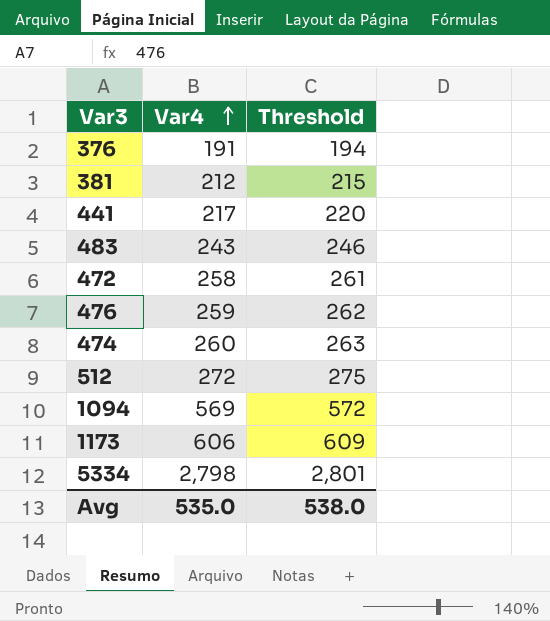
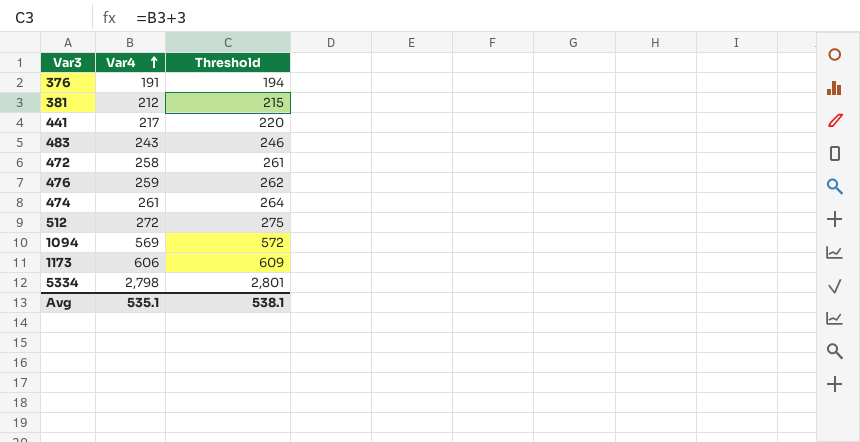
474 | Var4: 260 -> 261
474 | Threshold: 263 -> 264
Avg | Var4: 535.0 -> 535.1
Avg | Threshold: 538.0 -> 538.1

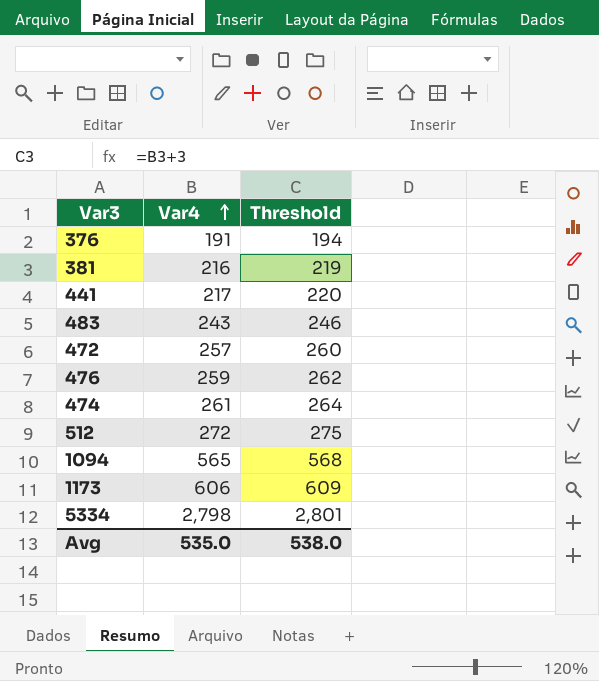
381 | Var4: 212 -> 216
381 | Threshold: 215 -> 219
472 | Var4: 258 -> 257
472 | Threshold: 261 -> 260
1094 | Var4: 569 -> 565
1094 | Threshold: 572 -> 568
Avg | Var4: 535.1 -> 535.0
Avg | Threshold: 538.1 -> 538.0

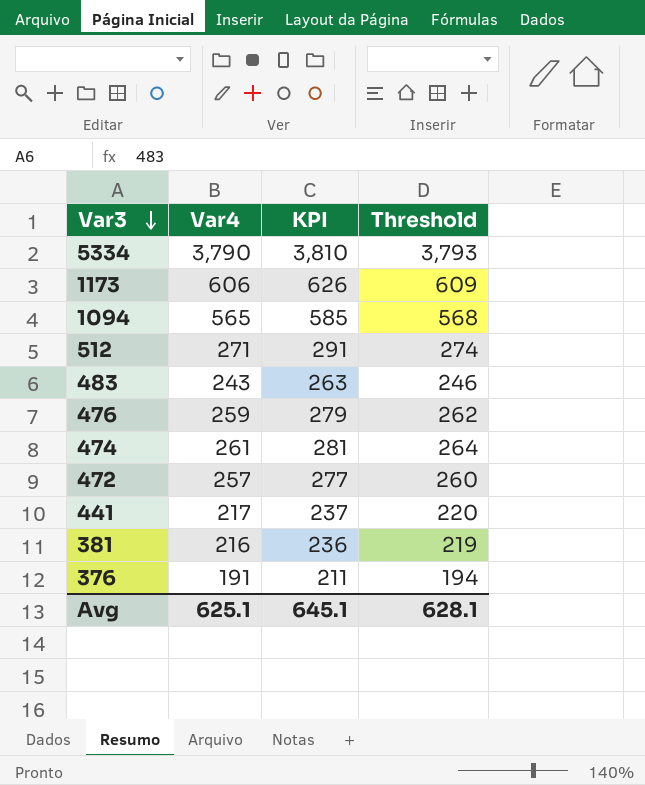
row order: Var4 ascending -> Var3 descending
column KPI | formula: none -> [Var4] + 20
5334 | Var4: 2,798 -> 3,790
5334 | Threshold: 2,801 -> 3,793
512 | Var4: 272 -> 271
512 | Threshold: 275 -> 274
Avg | Var4: 535.0 -> 625.1
Avg | Threshold: 538.0 -> 628.1

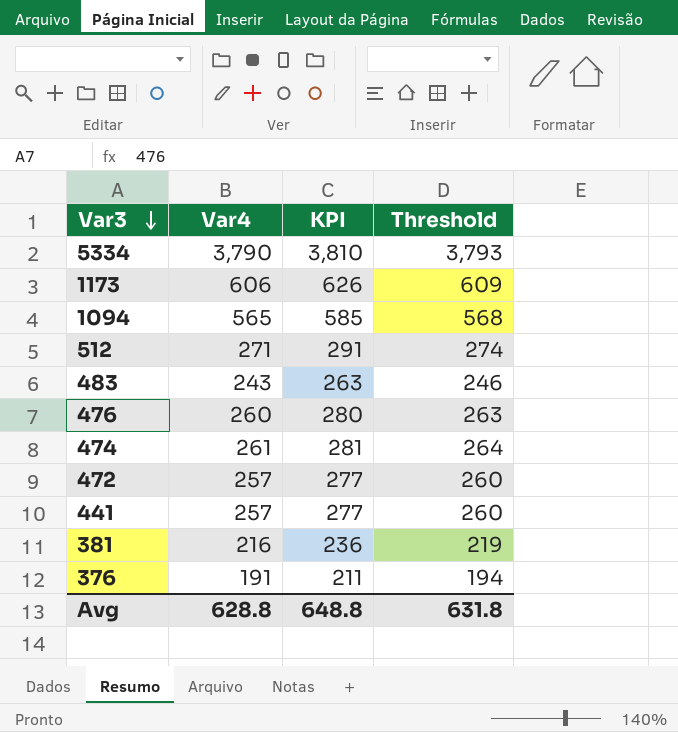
476 | Var4: 259 -> 260
476 | KPI: 279 -> 280
476 | Threshold: 262 -> 263
441 | Var4: 217 -> 257
441 | KPI: 237 -> 277
441 | Threshold: 220 -> 260
Avg | Var4: 625.1 -> 628.8
Avg | KPI: 645.1 -> 648.8
Avg | Threshold: 628.1 -> 631.8

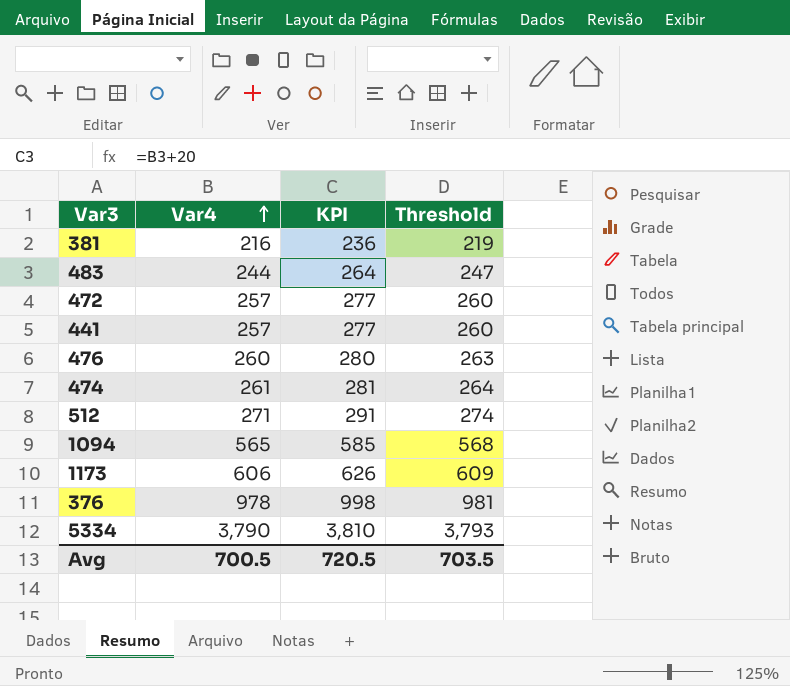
row order: Var3 descending -> Var4 ascending
483 | Var4: 243 -> 244
483 | KPI: 263 -> 264
483 | Threshold: 246 -> 247
376 | Var4: 191 -> 978
376 | KPI: 211 -> 998
376 | Threshold: 194 -> 981
Avg | Var4: 628.8 -> 700.5
Avg | KPI: 648.8 -> 720.5
Avg | Threshold: 631.8 -> 703.5

